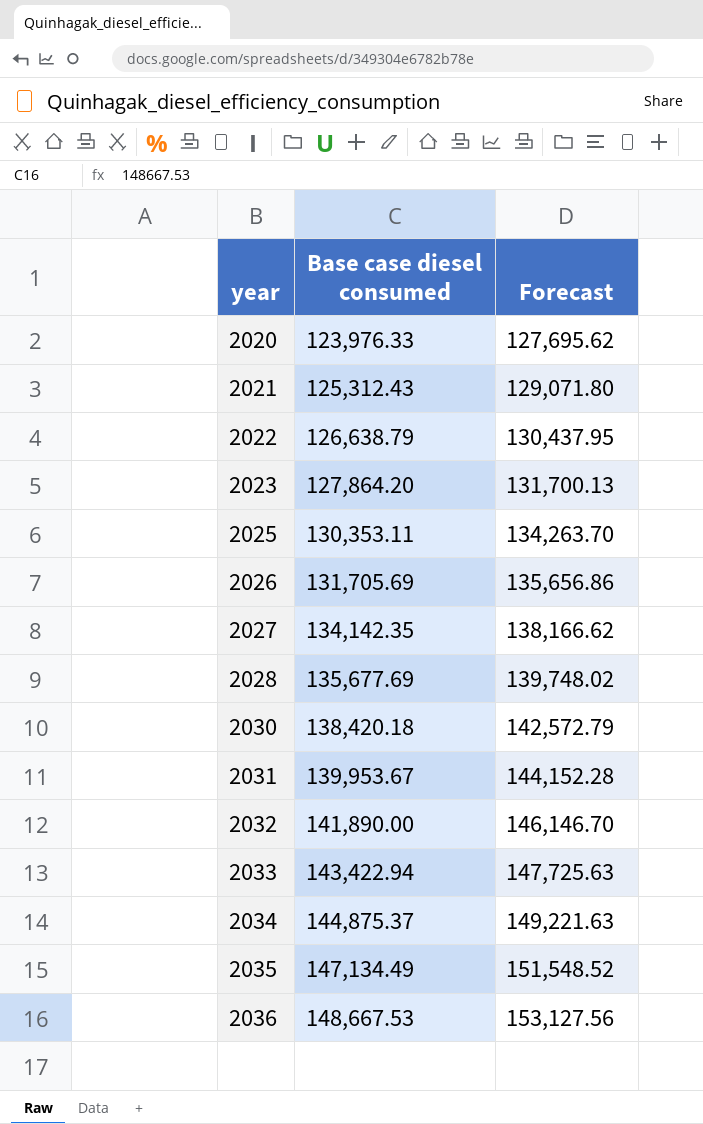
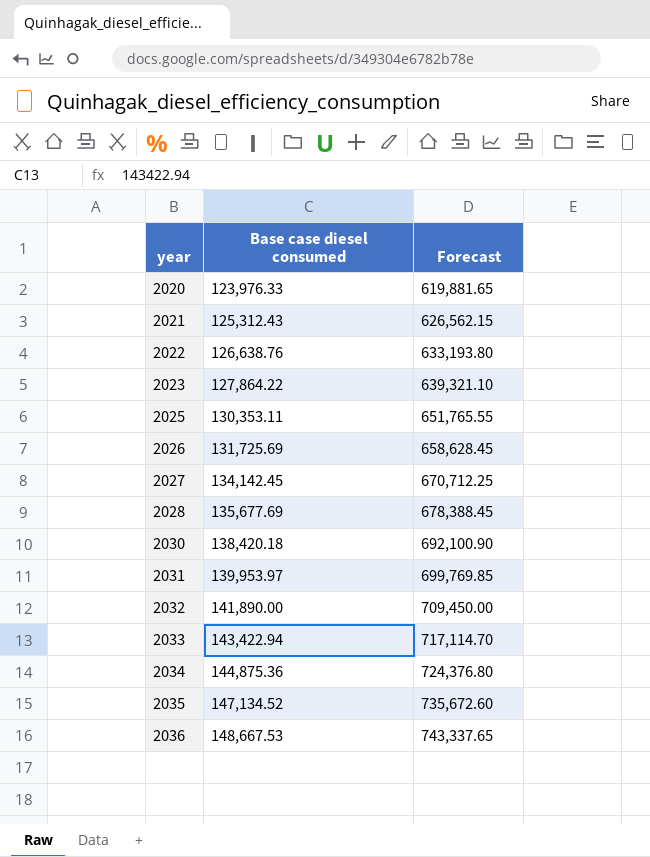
column Forecast | formula: [Base case diesel consumed] * 1.03 -> [Base case diesel consumed] * 5
2022 | Base case diesel consumed: 126,638.79 -> 126,638.76
2023 | Base case diesel consumed: 127,864.20 -> 127,864.22
2026 | Base case diesel consumed: 131,705.69 -> 131,725.69
2027 | Base case diesel consumed: 134,142.35 -> 134,142.45
2031 | Base case diesel consumed: 139,953.67 -> 139,953.97
2034 | Base case diesel consumed: 144,875.37 -> 144,875.36
2035 | Base case diesel consumed: 147,134.49 -> 147,134.52

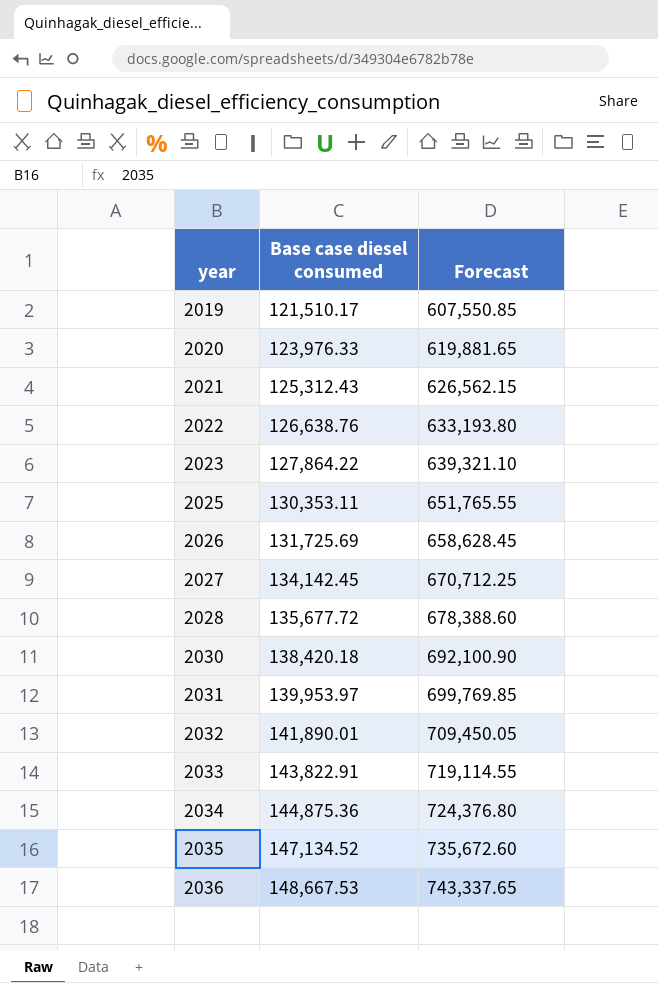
row 2019: none -> 121,510.17 | 607,550.85
2028 | Base case diesel consumed: 135,677.69 -> 135,677.72
2028 | Forecast: 678,388.45 -> 678,388.60
2032 | Base case diesel consumed: 141,890.00 -> 141,890.01
2032 | Forecast: 709,450.00 -> 709,450.05
2033 | Base case diesel consumed: 143,422.94 -> 143,822.91
2033 | Forecast: 717,114.70 -> 719,114.55

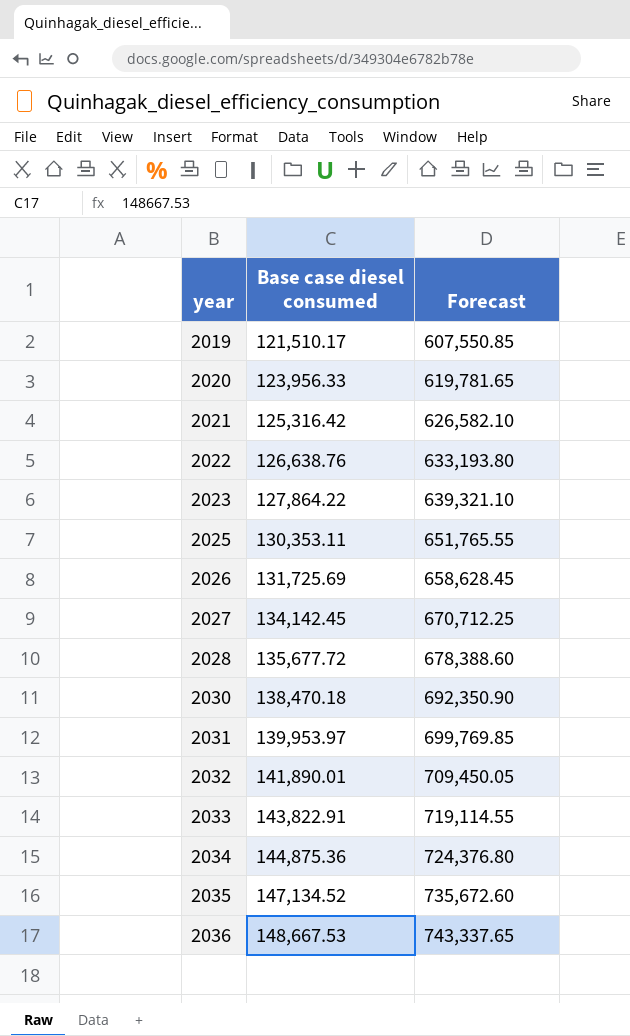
2020 | Base case diesel consumed: 123,976.33 -> 123,956.33
2020 | Forecast: 619,881.65 -> 619,781.65
2021 | Base case diesel consumed: 125,312.43 -> 125,316.42
2021 | Forecast: 626,562.15 -> 626,582.10
2030 | Base case diesel consumed: 138,420.18 -> 138,470.18
2030 | Forecast: 692,100.90 -> 692,350.90

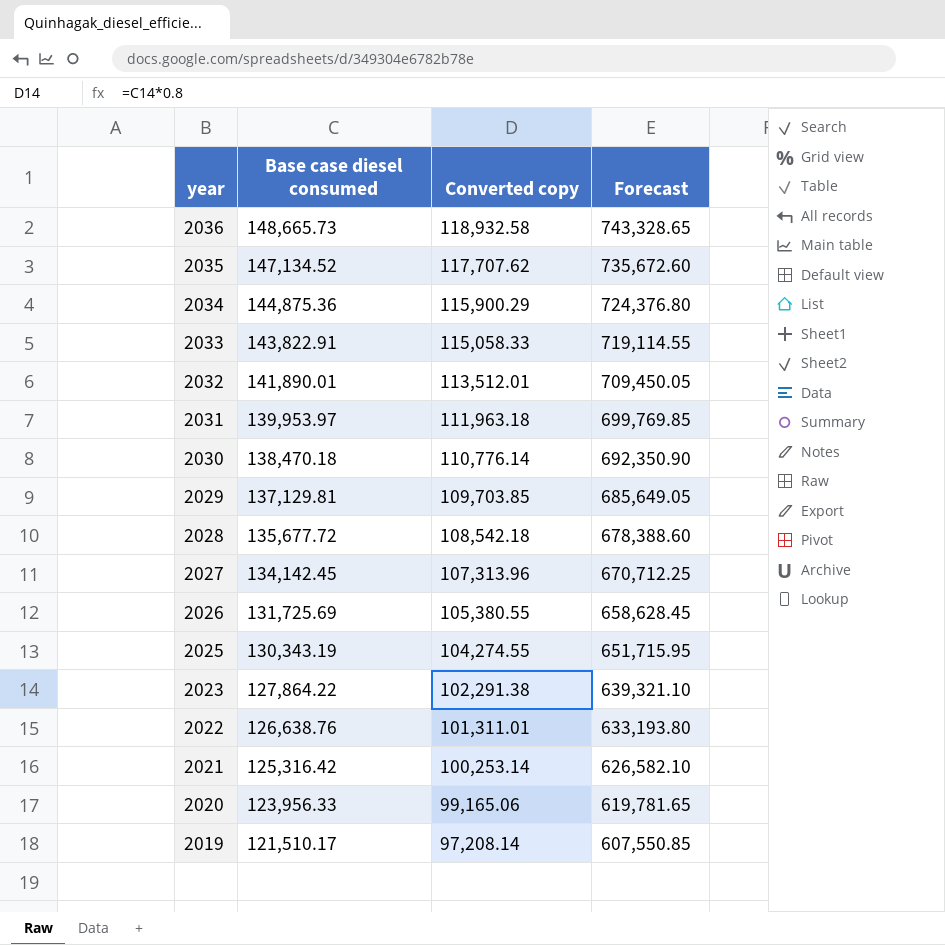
row order: year ascending -> year descending
column Converted copy | formula: none -> [Base case diesel consumed] * 0.8
2036 | Base case diesel consumed: 148,667.53 -> 148,665.73
2036 | Forecast: 743,337.65 -> 743,328.65
row 2029: none -> 137,129.81 | 109,703.85 | 685,649.05
2025 | Base case diesel consumed: 130,353.11 -> 130,343.19
2025 | Forecast: 651,765.55 -> 651,715.95

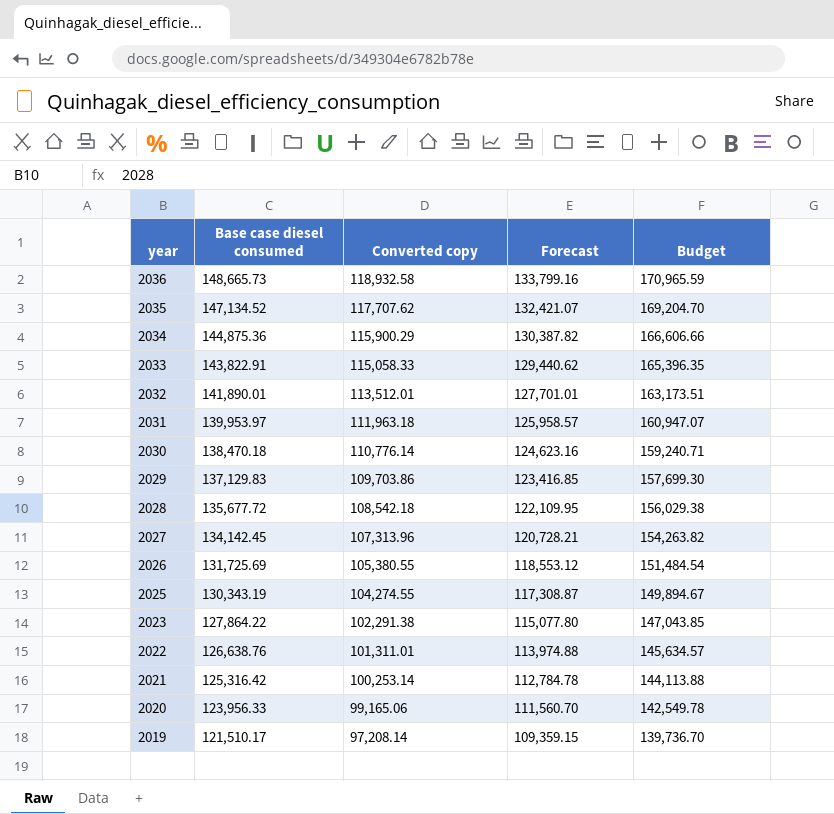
column Forecast | formula: [Base case diesel consumed] * 5 -> [Base case diesel consumed] * 0.9
column Budget | formula: none -> [Base case diesel consumed] * 1.15
2029 | Base case diesel consumed: 137,129.81 -> 137,129.83
2029 | Converted copy: 109,703.85 -> 109,703.86

